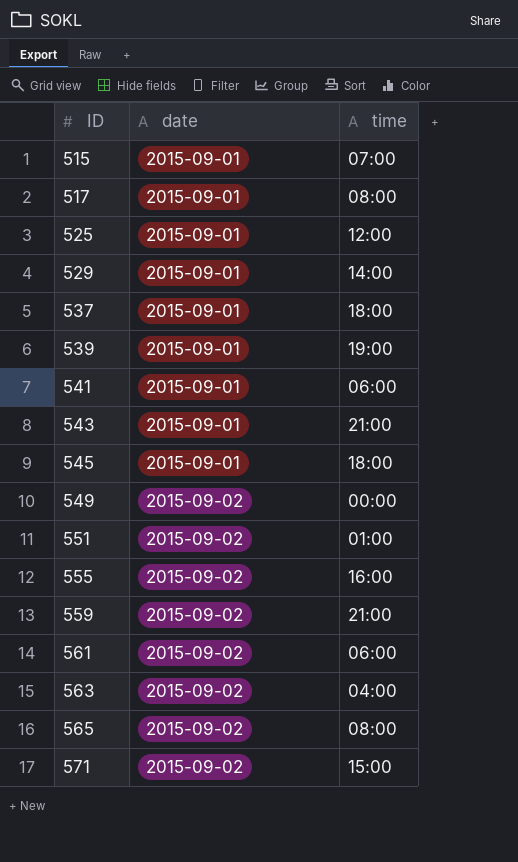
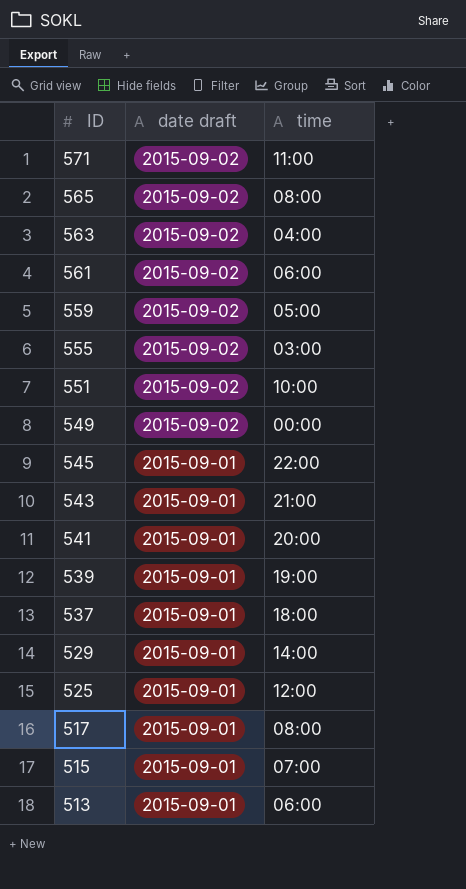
row order: ID ascending -> ID descending
column name: date -> date draft
571 | time: 15:00 -> 11:00
559 | time: 21:00 -> 05:00
555 | time: 16:00 -> 03:00
551 | time: 01:00 -> 10:00
545 | time: 18:00 -> 22:00
541 | time: 06:00 -> 20:00
row 513: none -> 2015-09-01 | 06:00

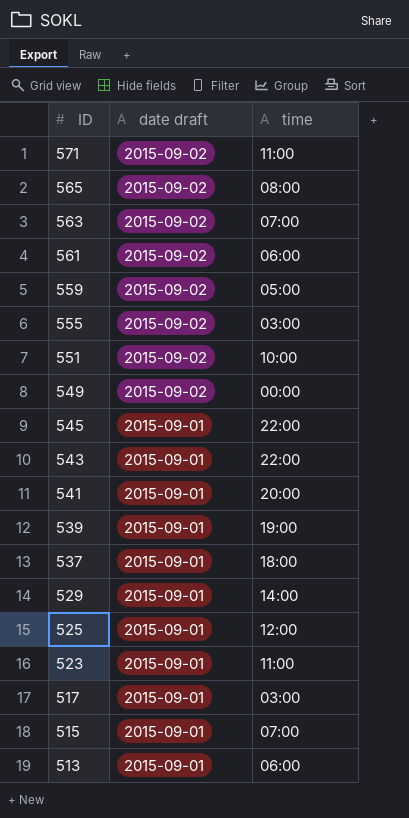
563 | time: 04:00 -> 07:00
543 | time: 21:00 -> 22:00
row 523: none -> 2015-09-01 | 11:00
517 | time: 08:00 -> 03:00

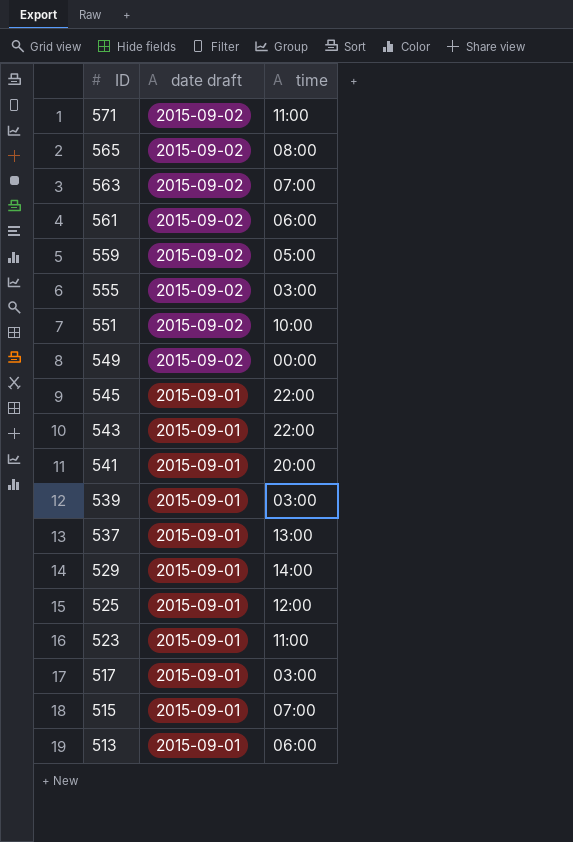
539 | time: 19:00 -> 03:00
537 | time: 18:00 -> 13:00

